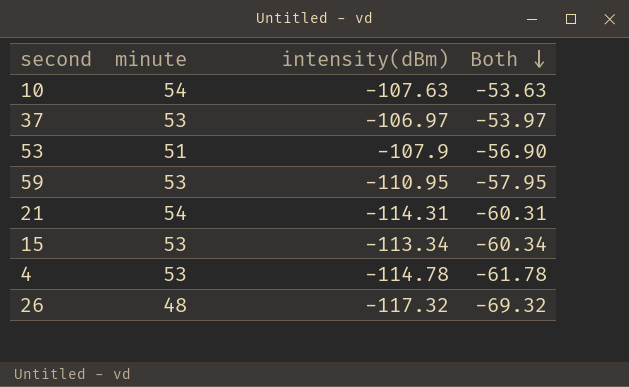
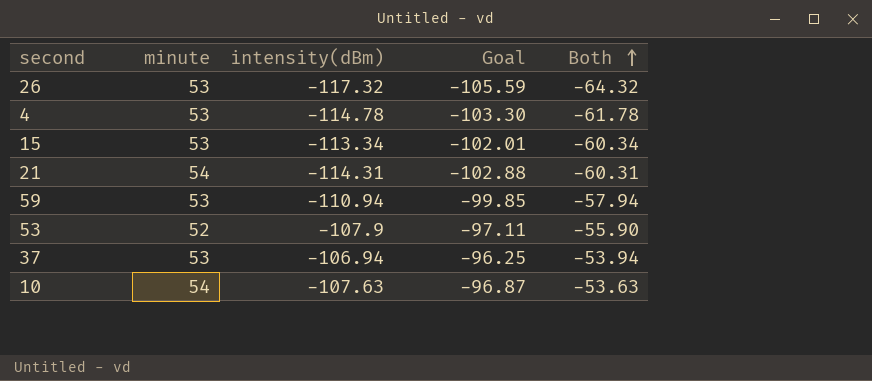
row order: Both descending -> Both ascending
column Goal | formula: none -> [intensity(dBm)] * 0.9
26 | minute: 48 -> 53
26 | Both: -69.32 -> -64.32
59 | intensity(dBm): -110.95 -> -110.94
59 | Both: -57.95 -> -57.94
53 | minute: 51 -> 52
53 | Both: -56.90 -> -55.90
37 | intensity(dBm): -106.97 -> -106.94
37 | Both: -53.97 -> -53.94

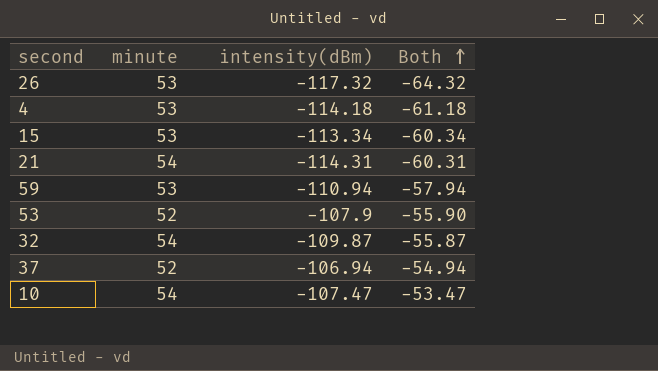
column Goal | formula: [intensity(dBm)] * 0.9 -> none
4 | intensity(dBm): -114.78 -> -114.18
4 | Both: -61.78 -> -61.18
row 32: none -> 54 | -109.87 | -55.87
37 | minute: 53 -> 52
37 | Both: -53.94 -> -54.94
10 | intensity(dBm): -107.63 -> -107.47
10 | Both: -53.63 -> -53.47

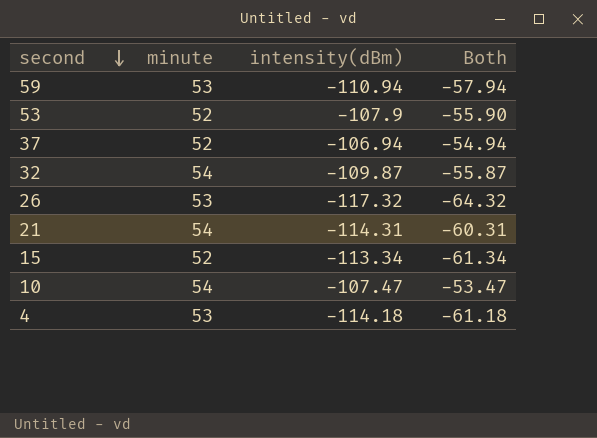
row order: Both ascending -> second descending
15 | minute: 53 -> 52
15 | Both: -60.34 -> -61.34

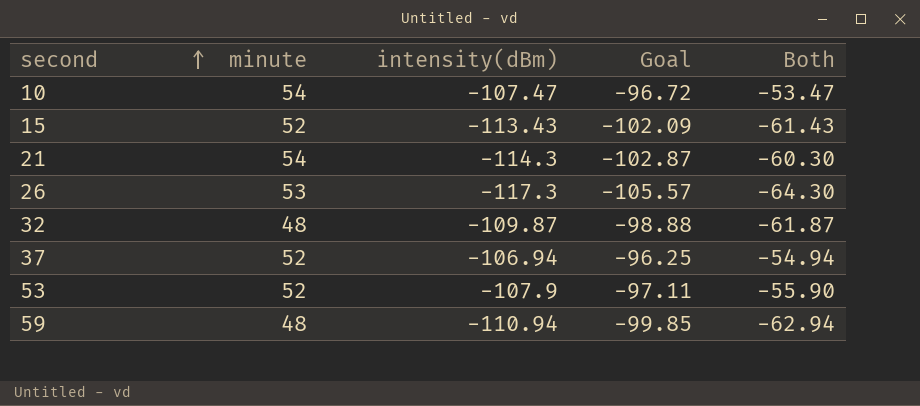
row order: second descending -> second ascending
column Goal | formula: none -> [intensity(dBm)] * 0.9
row 4: 53 | -114.18 | -61.18 -> none
15 | intensity(dBm): -113.34 -> -113.43
15 | Both: -61.34 -> -61.43
21 | intensity(dBm): -114.31 -> -114.3
21 | Both: -60.31 -> -60.30
26 | intensity(dBm): -117.32 -> -117.3
26 | Both: -64.32 -> -64.30
32 | minute: 54 -> 48
32 | Both: -55.87 -> -61.87
59 | minute: 53 -> 48
59 | Both: -57.94 -> -62.94

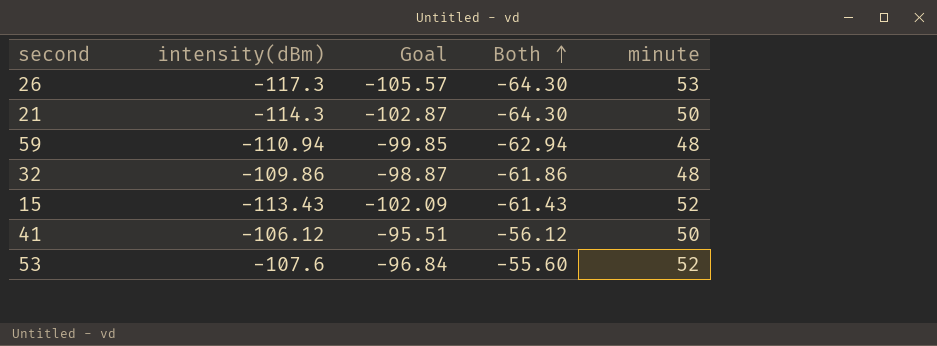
row order: second ascending -> Both ascending
column minute | position: 2 -> 5
row 10: 54 | -107.47 | -96.72 | -53.47 -> none
row 37: 52 | -106.94 | -96.25 | -54.94 -> none
21 | Both: -60.30 -> -64.30
21 | minute: 54 -> 50
32 | intensity(dBm): -109.87 -> -109.86
32 | Goal: -98.88 -> -98.87
32 | Both: -61.87 -> -61.86
row 41: none -> -106.12 | -95.51 | -56.12 | 50
53 | intensity(dBm): -107.9 -> -107.6
53 | Goal: -97.11 -> -96.84
53 | Both: -55.90 -> -55.60

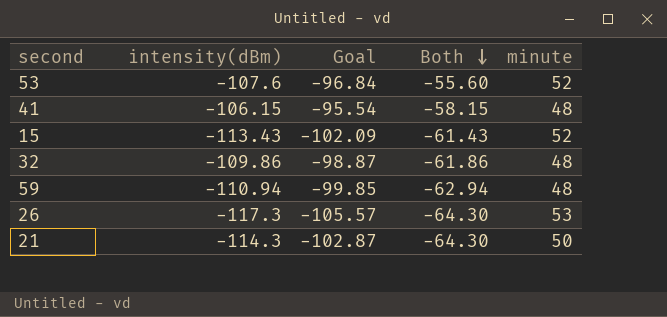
row order: Both ascending -> Both descending
41 | intensity(dBm): -106.12 -> -106.15
41 | Goal: -95.51 -> -95.54
41 | Both: -56.12 -> -58.15
41 | minute: 50 -> 48

